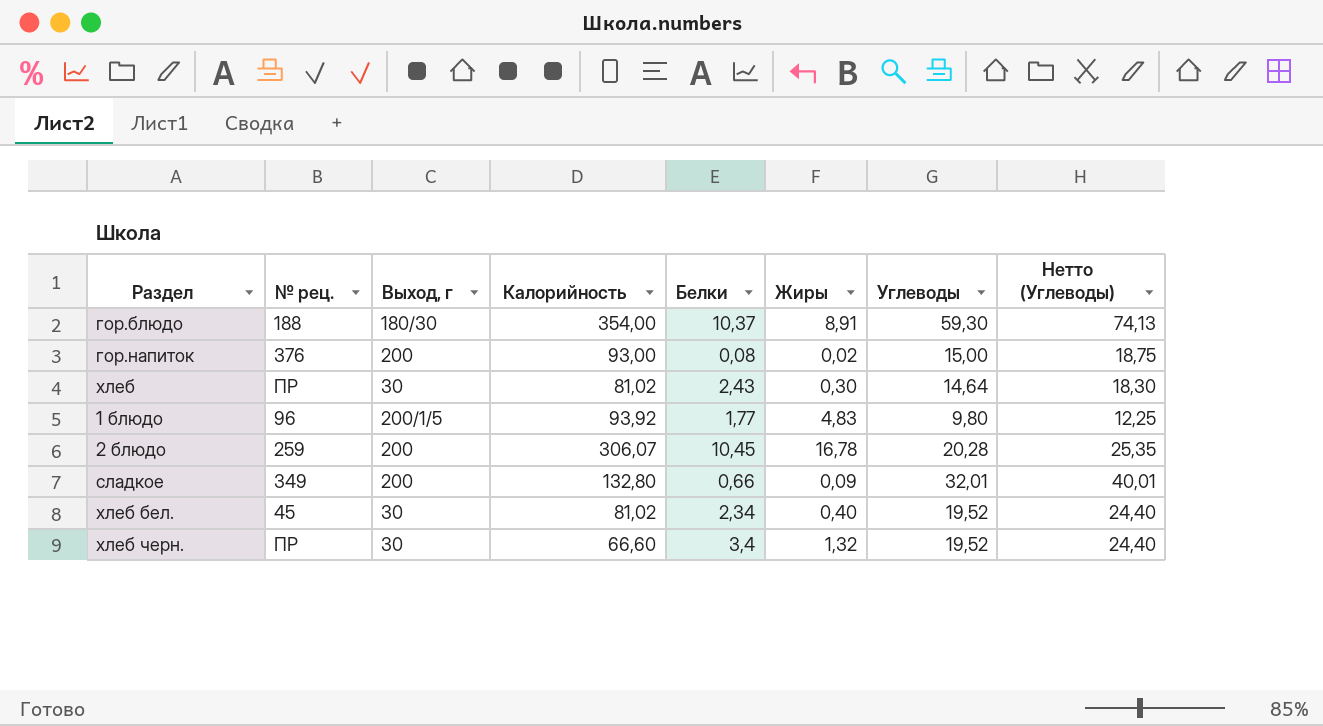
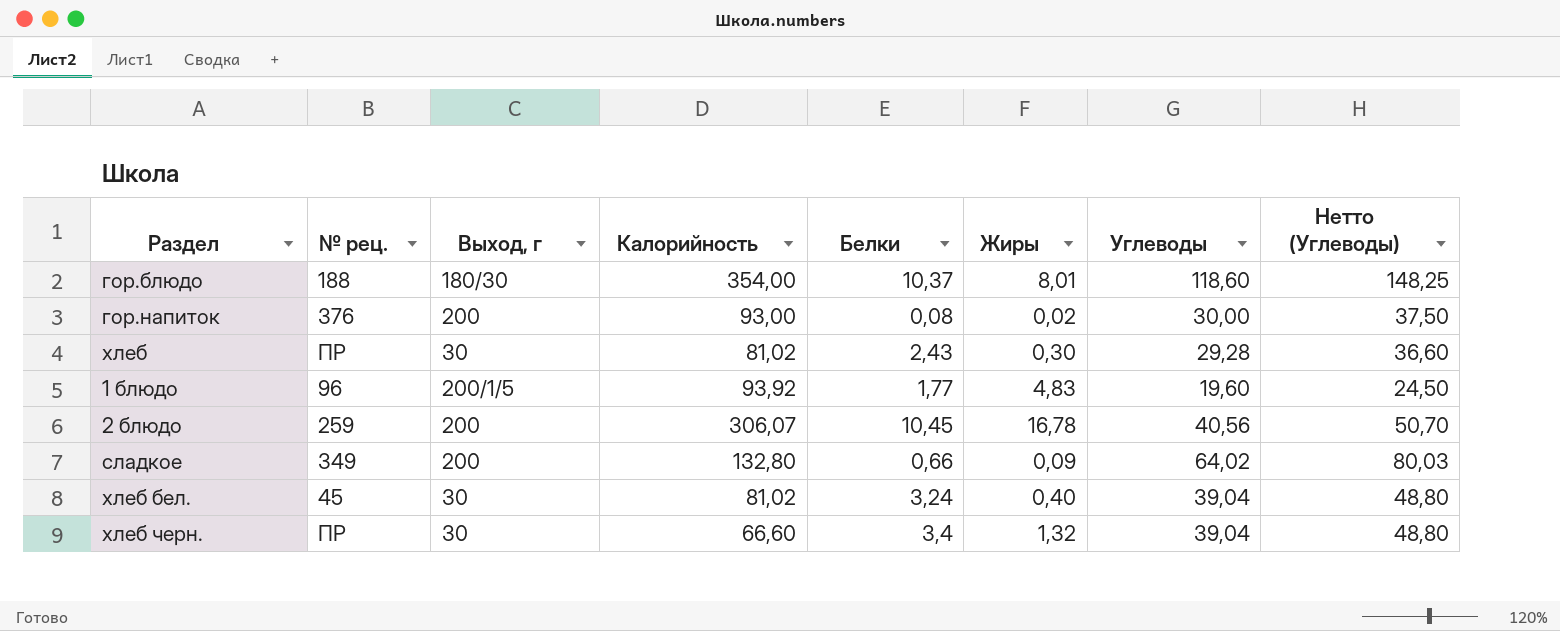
гор.блюдо | Жиры: 8,91 -> 8,01
гор.блюдо | Углеводы: 59,30 -> 118,60
гор.блюдо | Нетто (Углеводы): 74,13 -> 148,25
гор.напиток | Углеводы: 15,00 -> 30,00
гор.напиток | Нетто (Углеводы): 18,75 -> 37,50
хлеб | Углеводы: 14,64 -> 29,28
хлеб | Нетто (Углеводы): 18,30 -> 36,60
1 блюдо | Углеводы: 9,80 -> 19,60
1 блюдо | Нетто (Углеводы): 12,25 -> 24,50
2 блюдо | Углеводы: 20,28 -> 40,56
2 блюдо | Нетто (Углеводы): 25,35 -> 50,70
сладкое | Углеводы: 32,01 -> 64,02
сладкое | Нетто (Углеводы): 40,01 -> 80,03
хлеб бел. | Белки: 2,34 -> 3,24
хлеб бел. | Углеводы: 19,52 -> 39,04
хлеб бел. | Нетто (Углеводы): 24,40 -> 48,80
хлеб черн. | Углеводы: 19,52 -> 39,04
хлеб черн. | Нетто (Углеводы): 24,40 -> 48,80

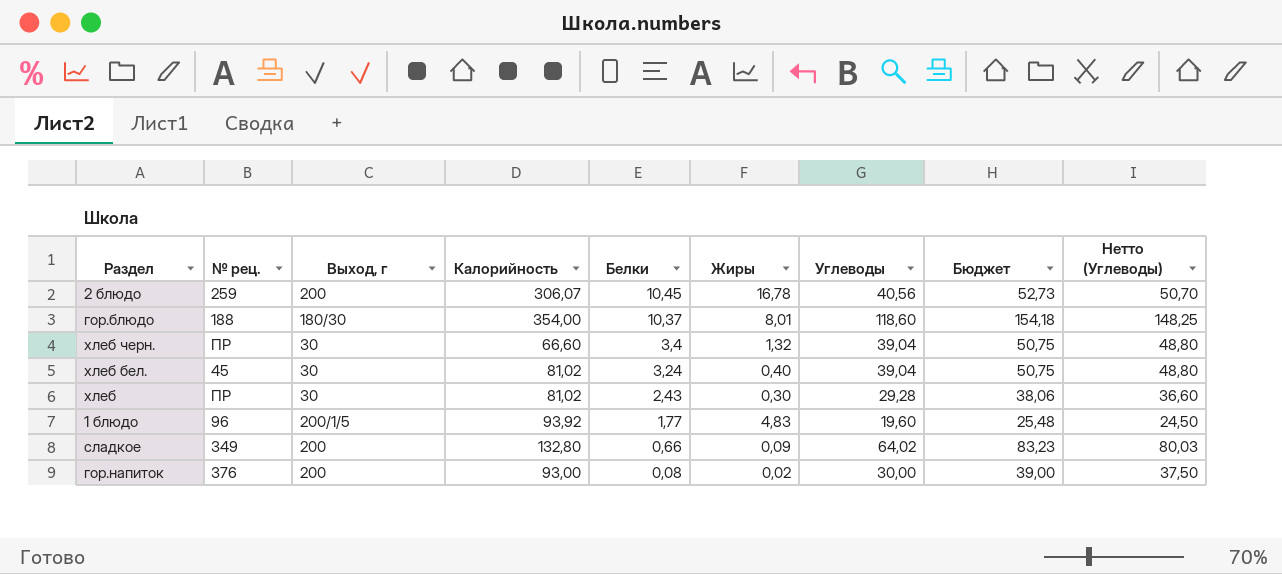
row order: none -> Белки descending
column Бюджет | formula: none -> [Углеводы] * 1,3

